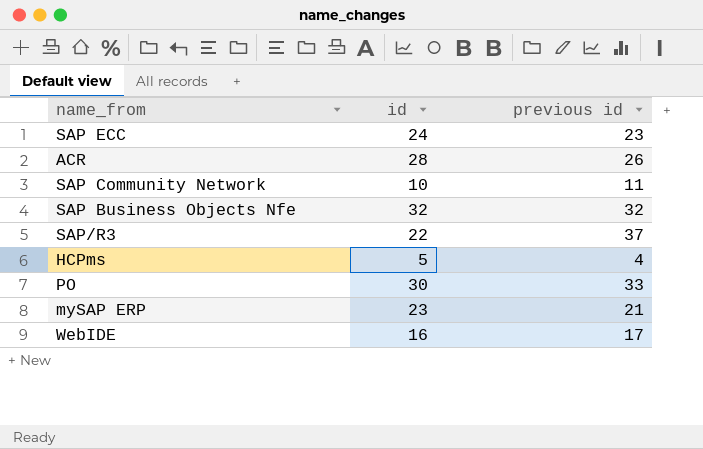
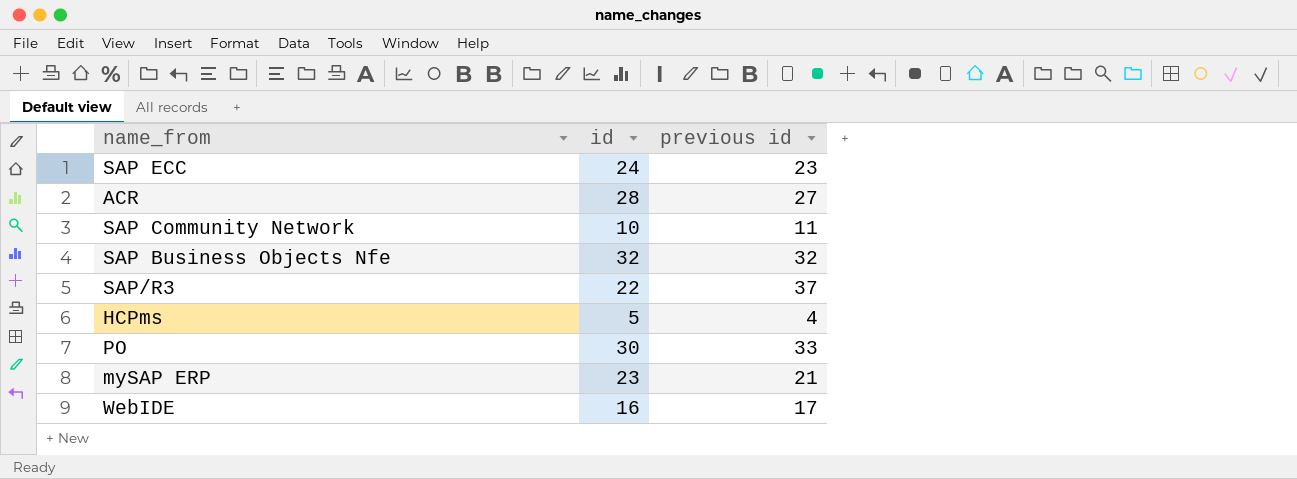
ACR | previous id: 26 -> 27

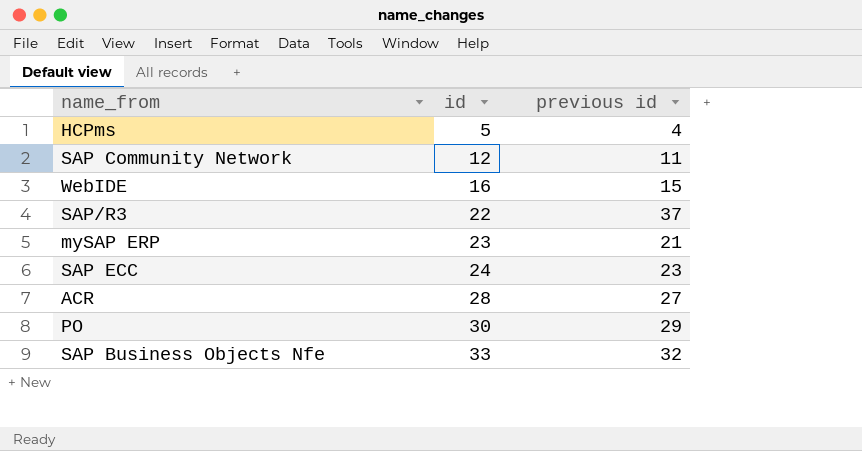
row order: none -> id ascending
SAP Community Network | id: 10 -> 12
WebIDE | previous id: 17 -> 15
PO | previous id: 33 -> 29
SAP Business Objects Nfe | id: 32 -> 33

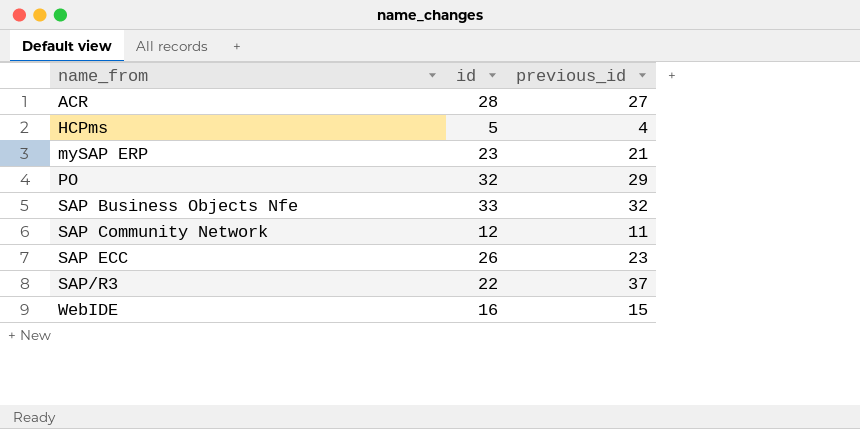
row order: id ascending -> name_from ascending
column name: previous id -> previous_id
PO | id: 30 -> 32
SAP ECC | id: 24 -> 26

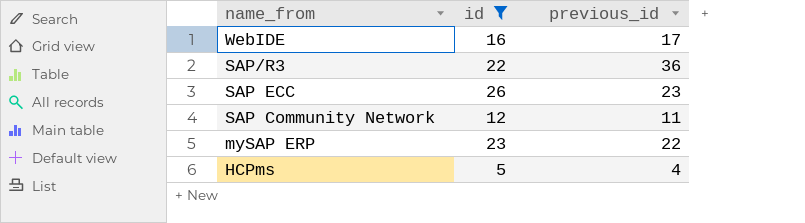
filter: none -> id <= 26
row order: name_from ascending -> name_from descending
WebIDE | previous_id: 15 -> 17
SAP/R3 | previous_id: 37 -> 36
mySAP ERP | previous_id: 21 -> 22

